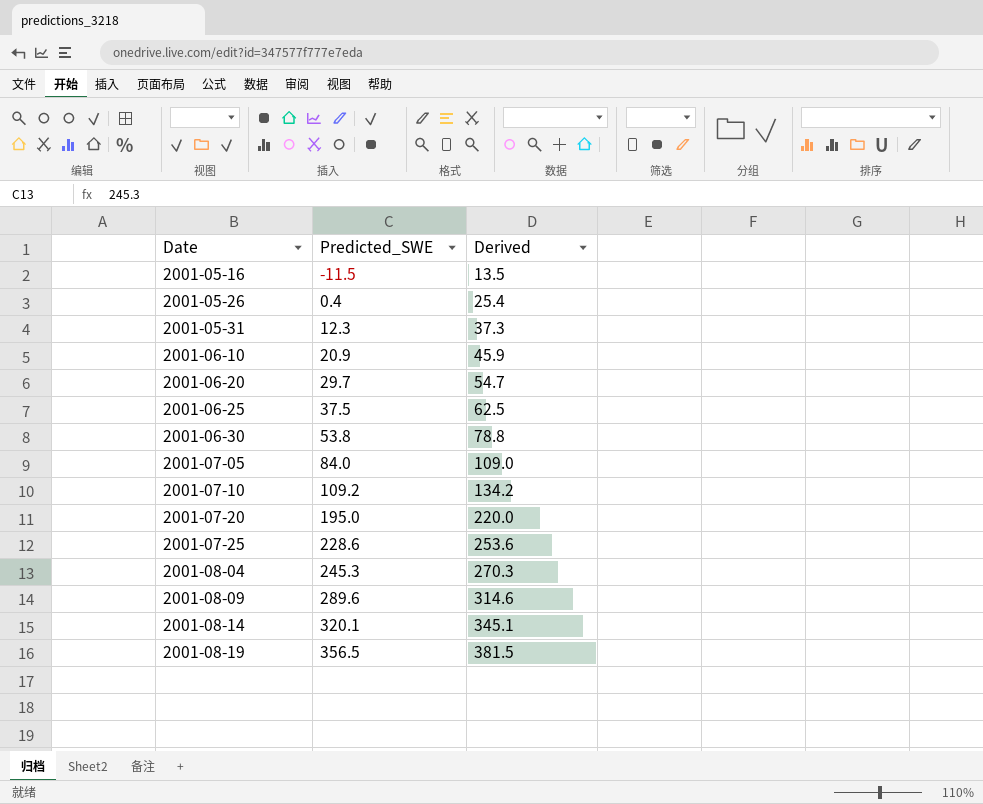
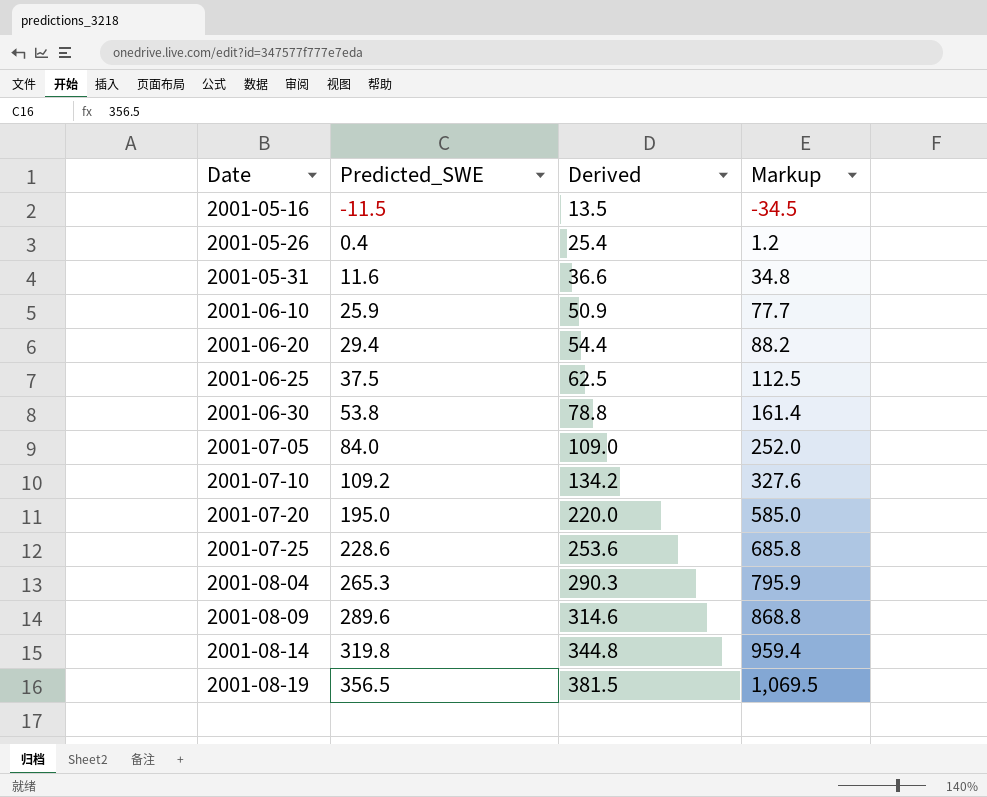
column Markup | formula: none -> [Predicted_SWE] * 3
2001-05-31 | Predicted_SWE: 12.3 -> 11.6
2001-05-31 | Derived: 37.3 -> 36.6
2001-06-10 | Predicted_SWE: 20.9 -> 25.9
2001-06-10 | Derived: 45.9 -> 50.9
2001-06-20 | Predicted_SWE: 29.7 -> 29.4
2001-06-20 | Derived: 54.7 -> 54.4
2001-08-04 | Predicted_SWE: 245.3 -> 265.3
2001-08-04 | Derived: 270.3 -> 290.3
2001-08-14 | Predicted_SWE: 320.1 -> 319.8
2001-08-14 | Derived: 345.1 -> 344.8

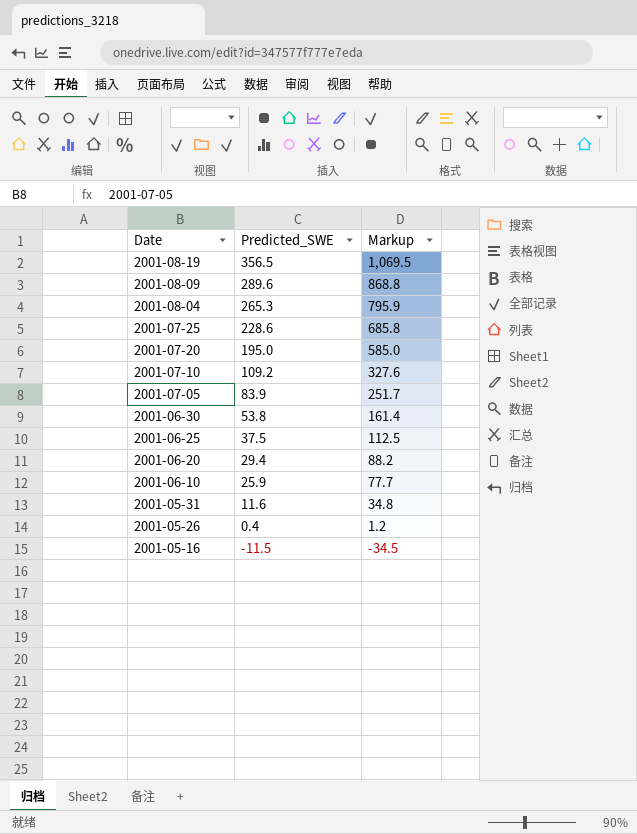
row order: Date ascending -> Date descending
column Derived | formula: [Predicted_SWE] + 25 -> none
row 2001-08-14: 319.8 | 344.8 | 959.4 -> none
2001-07-05 | Predicted_SWE: 84.0 -> 83.9
2001-07-05 | Markup: 252.0 -> 251.7

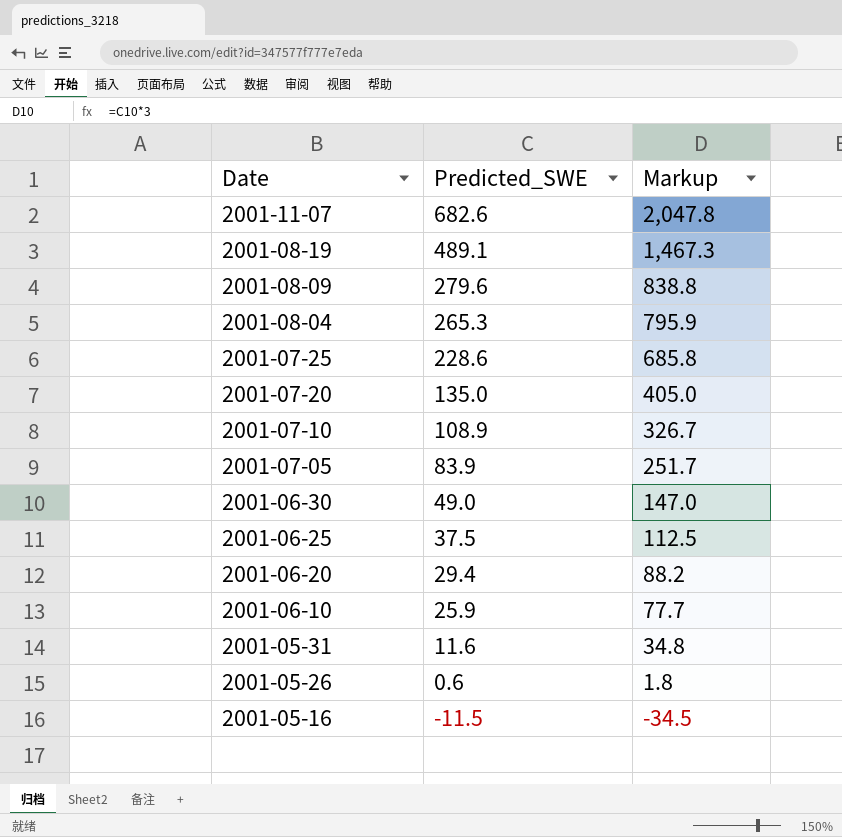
row 2001-11-07: none -> 682.6 | 2,047.8
2001-08-19 | Predicted_SWE: 356.5 -> 489.1
2001-08-19 | Markup: 1,069.5 -> 1,467.3
2001-08-09 | Predicted_SWE: 289.6 -> 279.6
2001-08-09 | Markup: 868.8 -> 838.8
2001-07-20 | Predicted_SWE: 195.0 -> 135.0
2001-07-20 | Markup: 585.0 -> 405.0
2001-07-10 | Predicted_SWE: 109.2 -> 108.9
2001-07-10 | Markup: 327.6 -> 326.7
2001-06-30 | Predicted_SWE: 53.8 -> 49.0
2001-06-30 | Markup: 161.4 -> 147.0
2001-05-26 | Predicted_SWE: 0.4 -> 0.6
2001-05-26 | Markup: 1.2 -> 1.8

